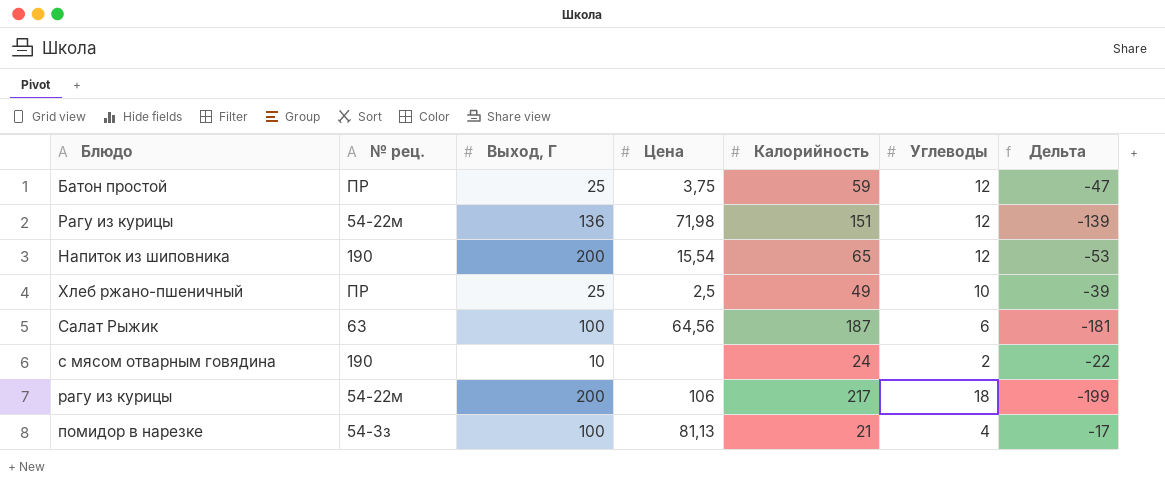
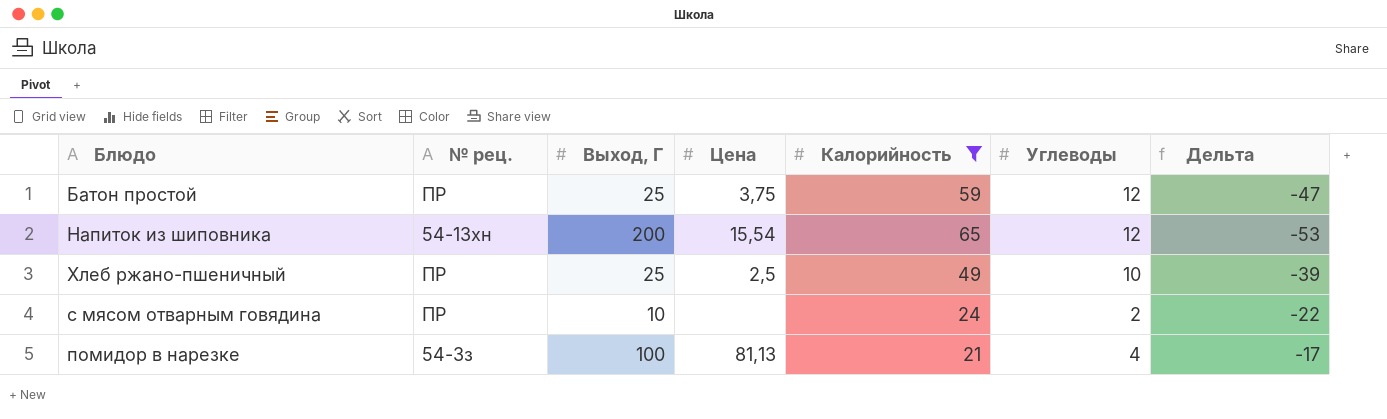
filter: none -> Калорийность <= 65
Напиток из шиповника | № рец.: 190 -> 54-13хн
с мясом отварным говядина | № рец.: 190 -> ПР

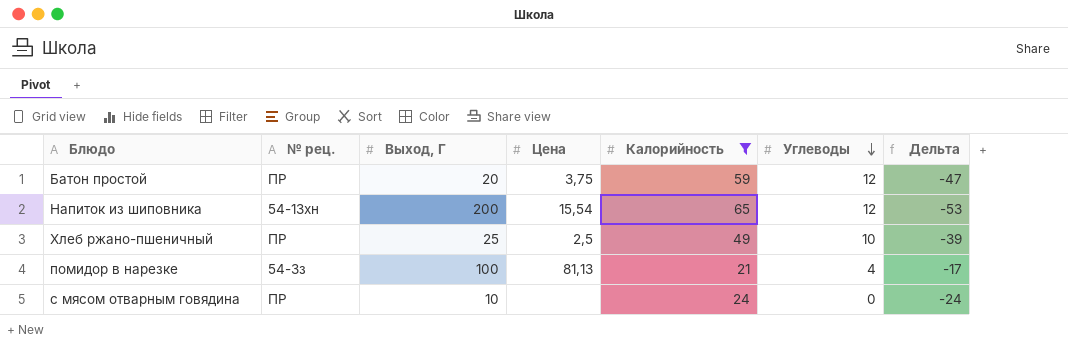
row order: none -> Углеводы descending
Батон простой | Выход, Г: 25 -> 20
с мясом отварным говядина | Углеводы: 2 -> 0
с мясом отварным говядина | Дельта: -22 -> -24

